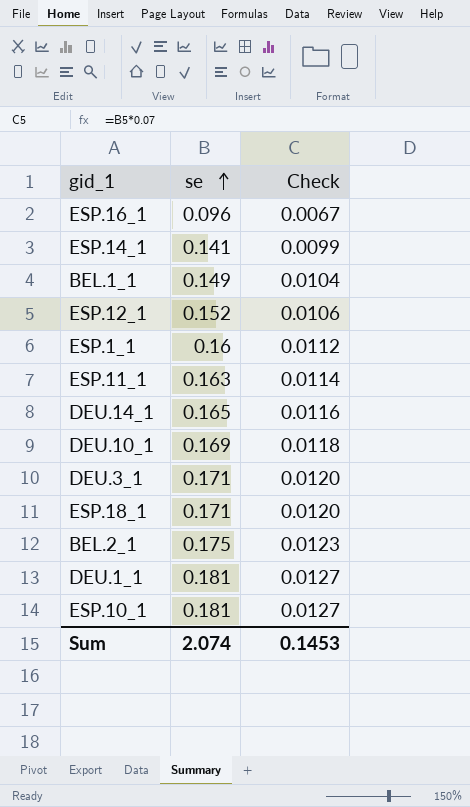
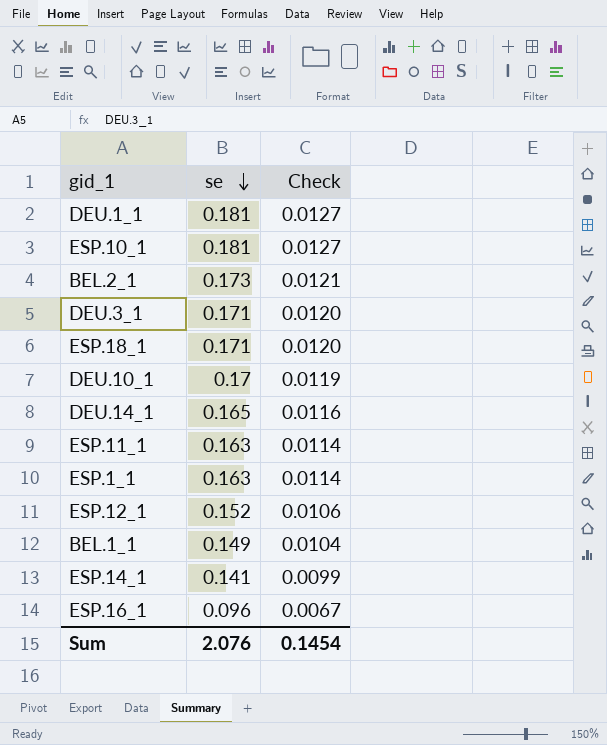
row order: se ascending -> se descending
BEL.2_1 | se: 0.175 -> 0.173
BEL.2_1 | Check: 0.0123 -> 0.0121
DEU.10_1 | se: 0.169 -> 0.17
DEU.10_1 | Check: 0.0118 -> 0.0119
ESP.1_1 | se: 0.16 -> 0.163
ESP.1_1 | Check: 0.0112 -> 0.0114
Sum | se: 2.074 -> 2.076
Sum | Check: 0.1453 -> 0.1454

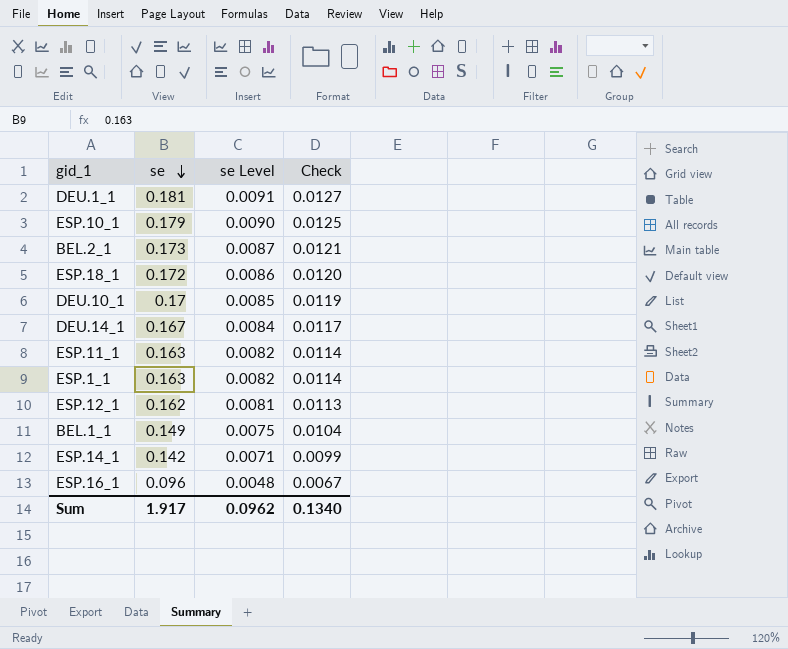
column se Level | formula: none -> [se] * 0.05
row DEU.3_1: 0.171 | 0.0120 -> none
ESP.10_1 | se: 0.181 -> 0.179
ESP.10_1 | Check: 0.0127 -> 0.0125
ESP.18_1 | se: 0.171 -> 0.172
DEU.14_1 | se: 0.165 -> 0.167
DEU.14_1 | Check: 0.0116 -> 0.0117
ESP.12_1 | se: 0.152 -> 0.162
ESP.12_1 | Check: 0.0106 -> 0.0113
ESP.14_1 | se: 0.141 -> 0.142
Sum | se: 2.076 -> 1.917
Sum | Check: 0.1454 -> 0.1340

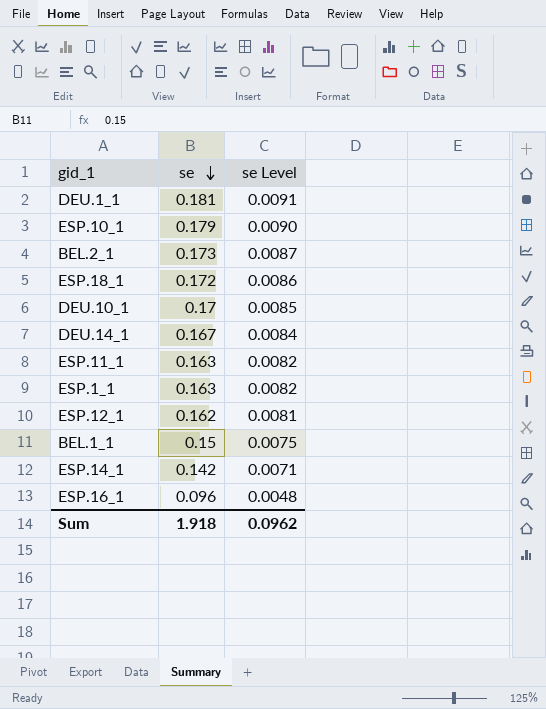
column Check | formula: [se] * 0.07 -> none
BEL.1_1 | se: 0.149 -> 0.15
Sum | se: 1.917 -> 1.918

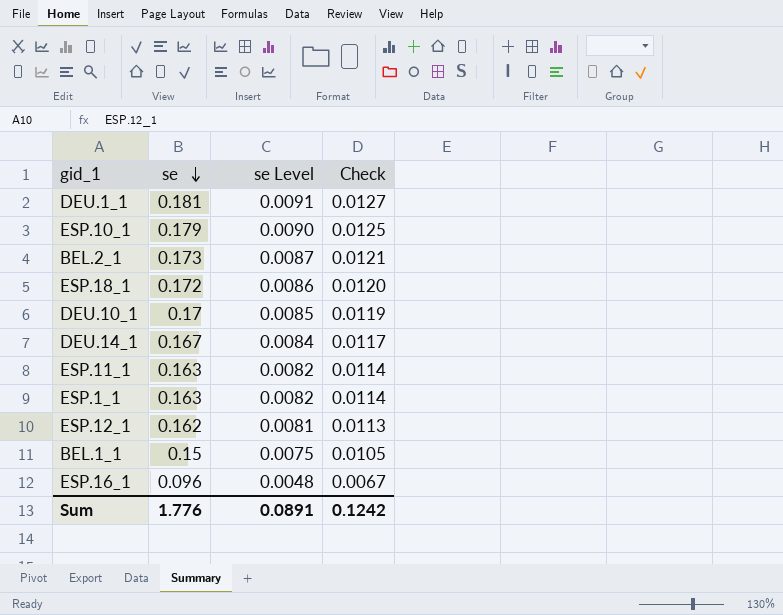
column Check | formula: none -> [se] * 0.07
row ESP.14_1: 0.142 | 0.0071 -> none
Sum | se: 1.918 -> 1.776
Sum | se Level: 0.0962 -> 0.0891

